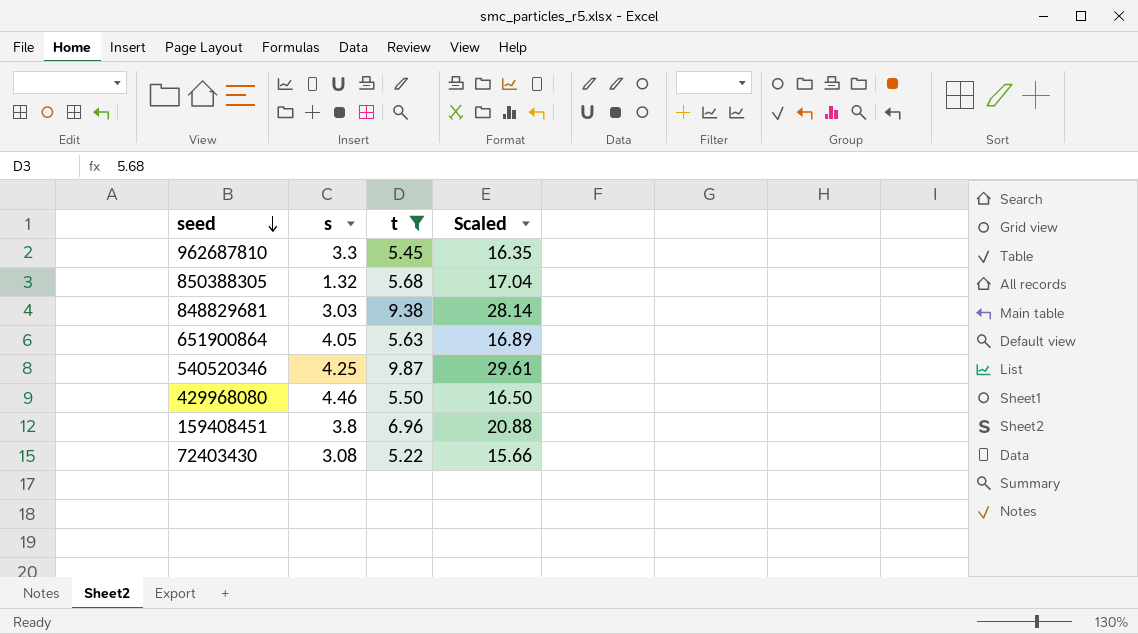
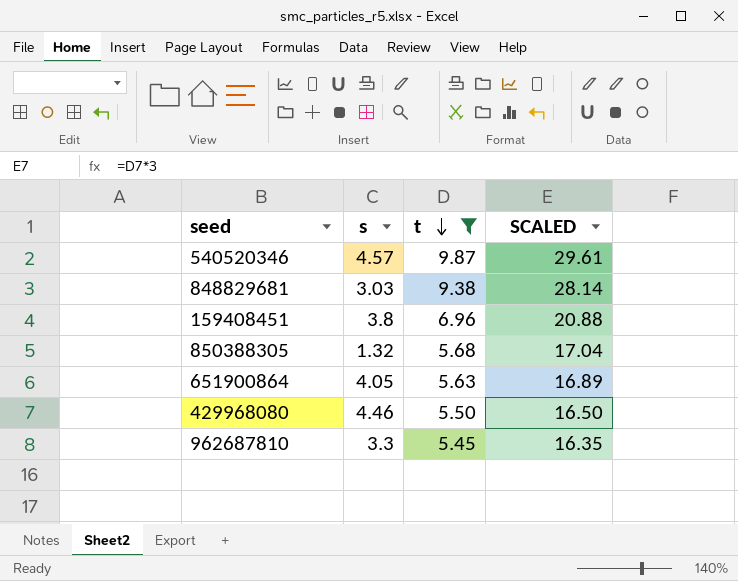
row order: seed descending -> t descending
column name: Scaled -> SCALED
row 72403430: 3.08 | 5.22 | 15.66 -> none
540520346 | s: 4.25 -> 4.57

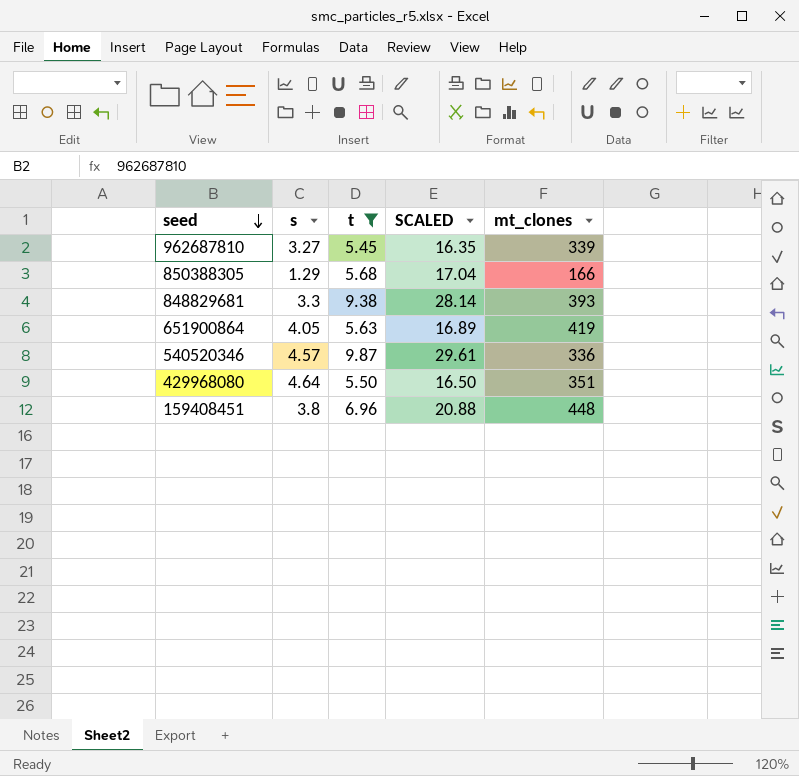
row order: t descending -> seed descending
column mt_clones | position: none -> 5
962687810 | s: 3.3 -> 3.27
850388305 | s: 1.32 -> 1.29
848829681 | s: 3.03 -> 3.3
429968080 | s: 4.46 -> 4.64

